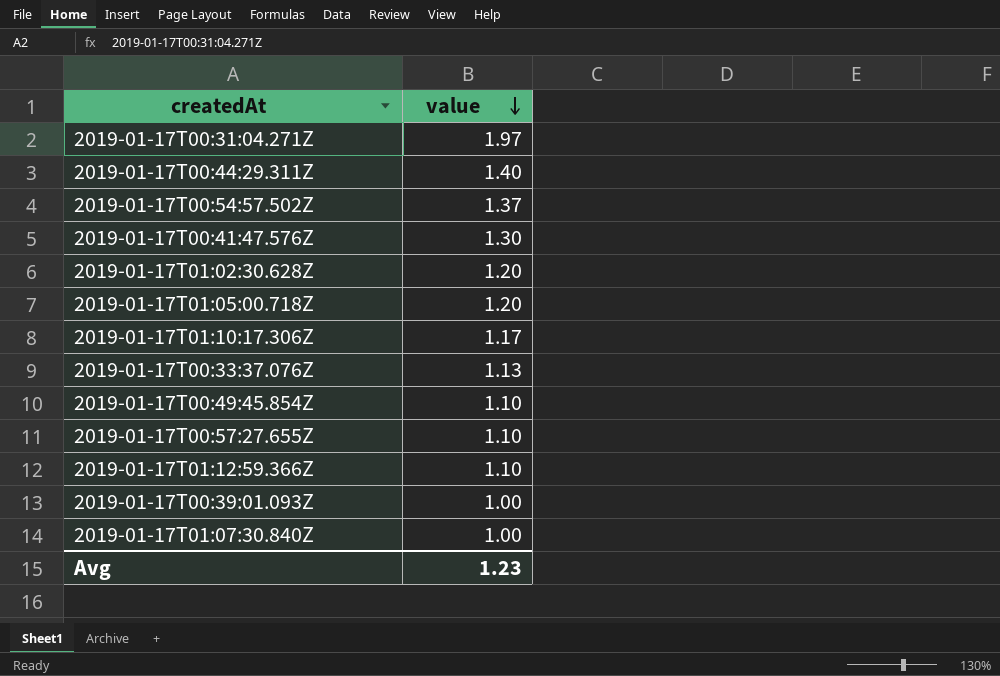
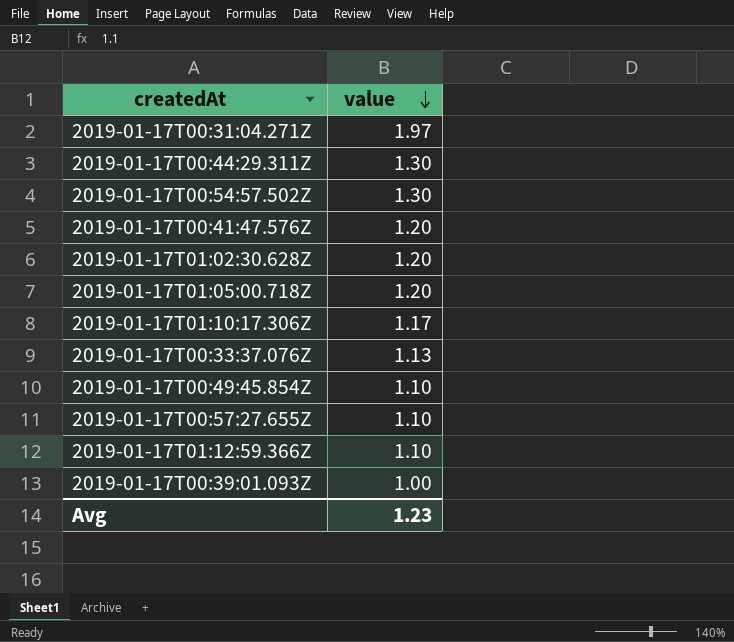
row 2019-01-17T01:07:30.840Z: 1.00 -> none
2019-01-17T00:44:29.311Z | value: 1.40 -> 1.30
2019-01-17T00:54:57.502Z | value: 1.37 -> 1.30
2019-01-17T00:41:47.576Z | value: 1.30 -> 1.20

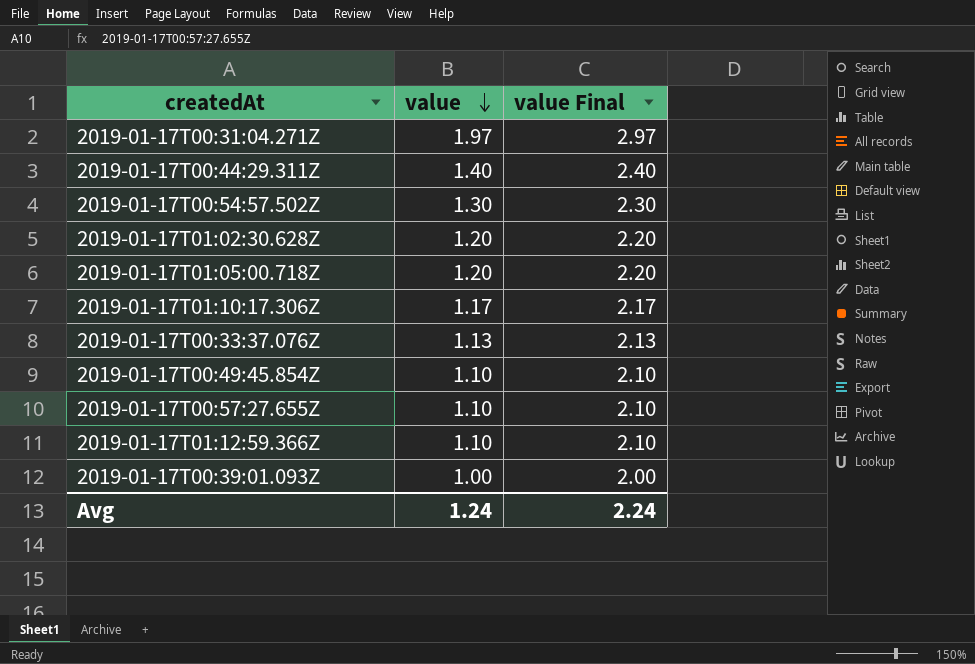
column value Final | formula: none -> [value] + 1
row 2019-01-17T00:41:47.576Z: 1.20 -> none
2019-01-17T00:44:29.311Z | value: 1.30 -> 1.40
Avg | value: 1.23 -> 1.24

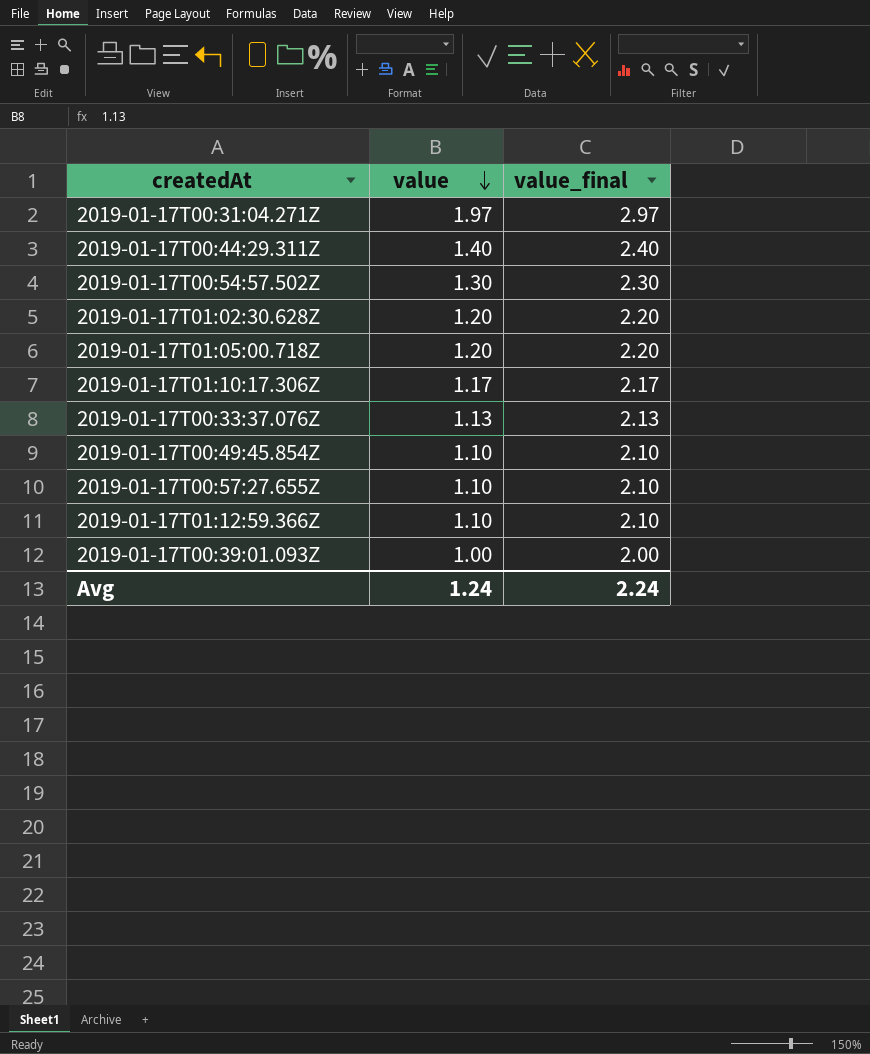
column name: value Final -> value_final

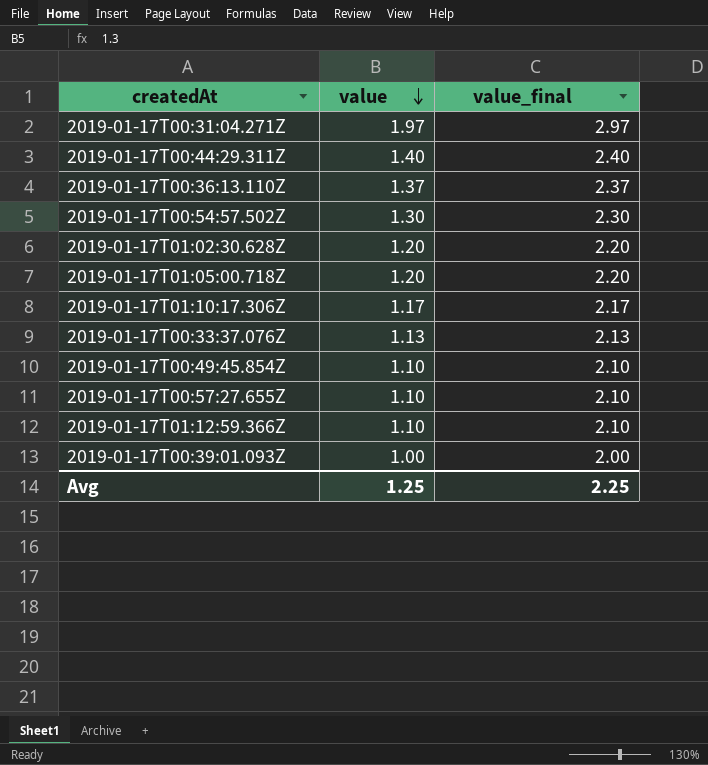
row 2019-01-17T00:36:13.110Z: none -> 1.37 | 2.37
Avg | value: 1.24 -> 1.25
Avg | value_final: 2.24 -> 2.25

